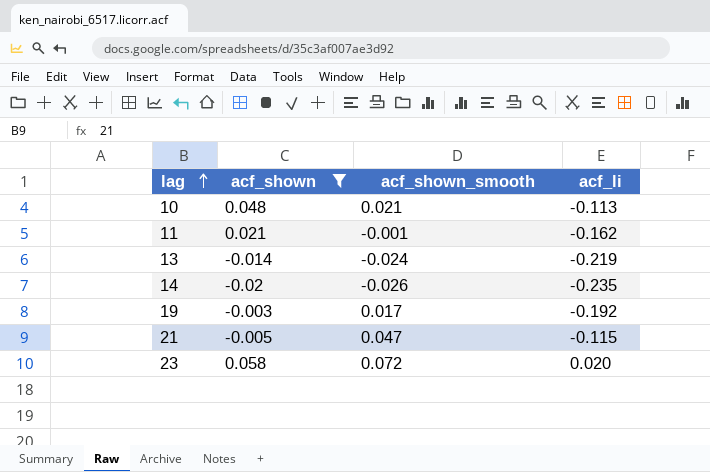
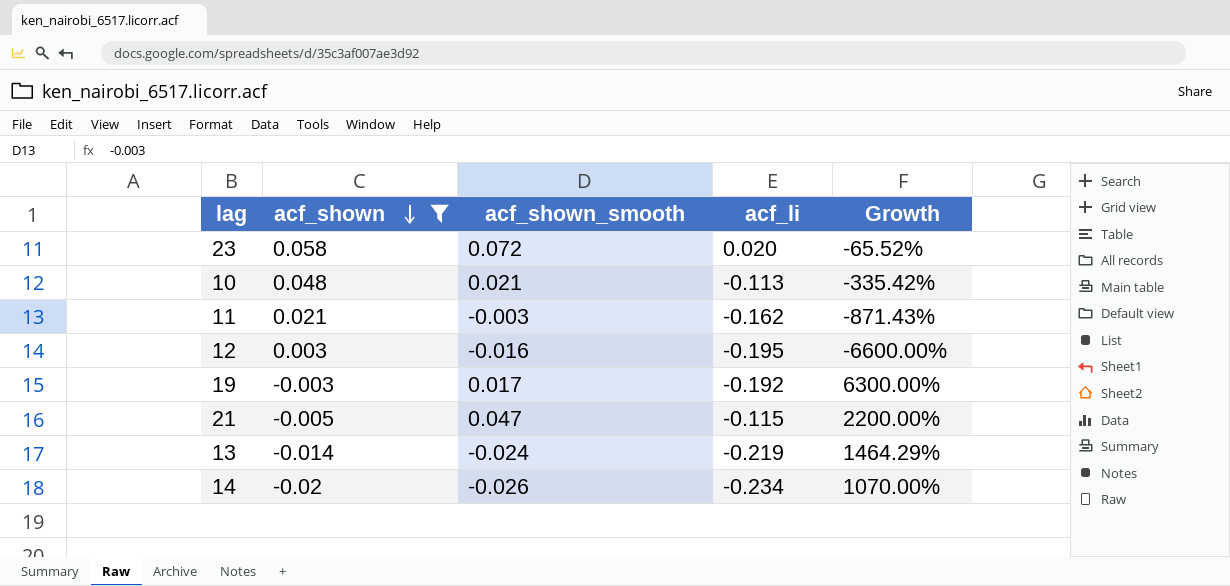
row order: lag ascending -> acf_shown descending
column Growth | formula: none -> ([acf_li] - [acf_shown]) / [acf_shown]
11 | acf_shown_smooth: -0.001 -> -0.003
row 12: none -> 0.003 | -0.016 | -0.195 | -6600.00%
14 | acf_li: -0.235 -> -0.234

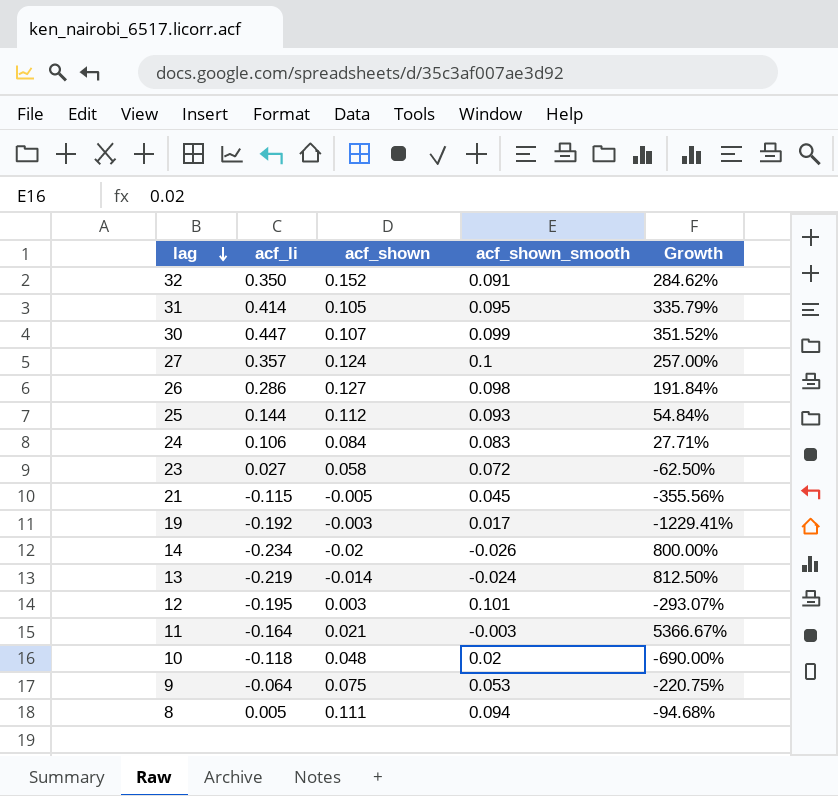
filter: acf_shown <= 0.058 -> none
row order: acf_shown descending -> lag descending
column acf_li | position: 4 -> 2
column Growth | formula: ([acf_li] - [acf_shown]) / [acf_shown] -> ([acf_li] - [acf_shown_smooth]) / [acf_shown_smooth]
23 | acf_li: 0.020 -> 0.027
21 | acf_shown_smooth: 0.047 -> 0.045
12 | acf_shown_smooth: -0.016 -> 0.101
11 | acf_li: -0.162 -> -0.164
10 | acf_li: -0.113 -> -0.118
10 | acf_shown_smooth: 0.021 -> 0.02

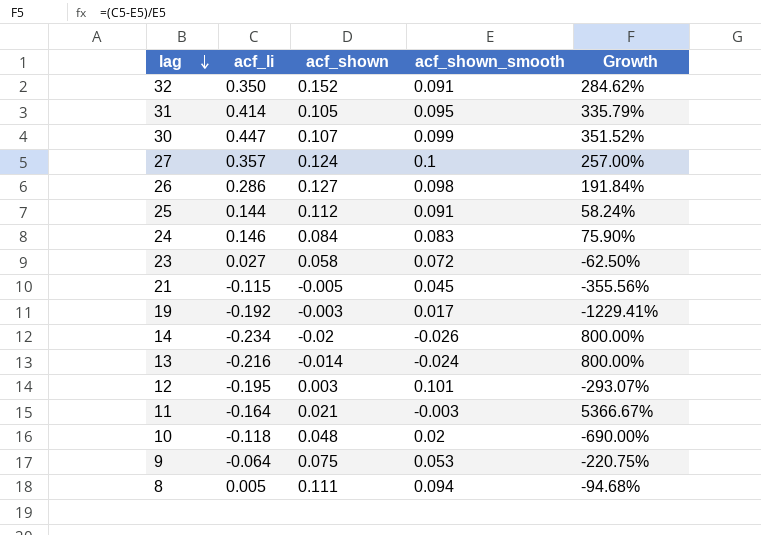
25 | acf_shown_smooth: 0.093 -> 0.091
25 | Growth: 54.84% -> 58.24%
24 | acf_li: 0.106 -> 0.146
24 | Growth: 27.71% -> 75.90%
13 | acf_li: -0.219 -> -0.216
13 | Growth: 812.50% -> 800.00%

